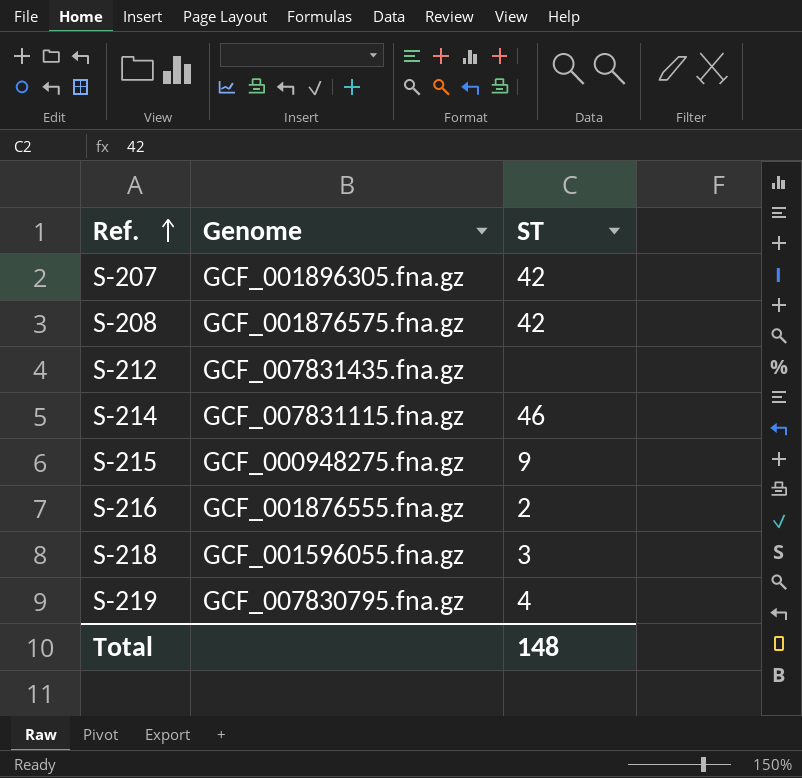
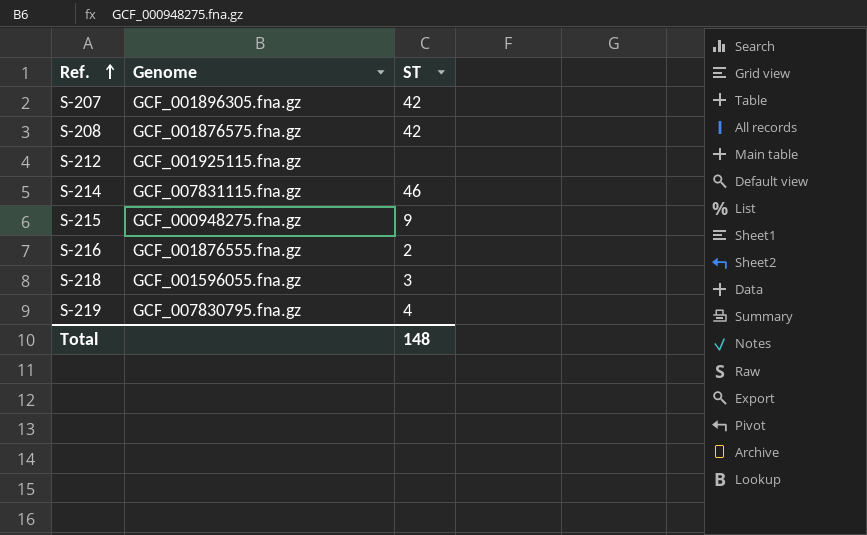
S-212 | Genome: GCF_007831435.fna.gz -> GCF_001925115.fna.gz

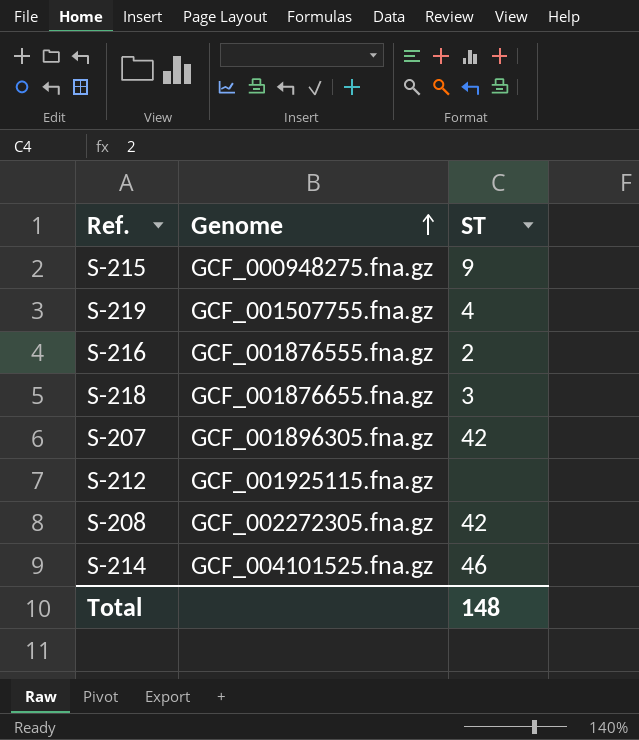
row order: Ref. ascending -> Genome ascending
S-219 | Genome: GCF_007830795.fna.gz -> GCF_001507755.fna.gz
S-218 | Genome: GCF_001596055.fna.gz -> GCF_001876655.fna.gz
S-208 | Genome: GCF_001876575.fna.gz -> GCF_002272305.fna.gz
S-214 | Genome: GCF_007831115.fna.gz -> GCF_004101525.fna.gz

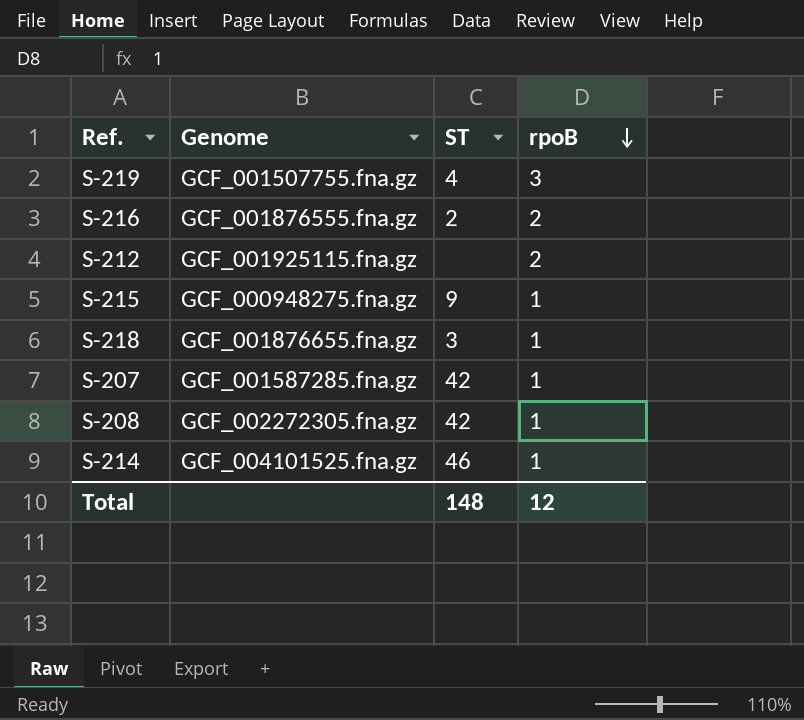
row order: Genome ascending -> rpoB descending
column rpoB | position: none -> 4
S-207 | Genome: GCF_001896305.fna.gz -> GCF_001587285.fna.gz

